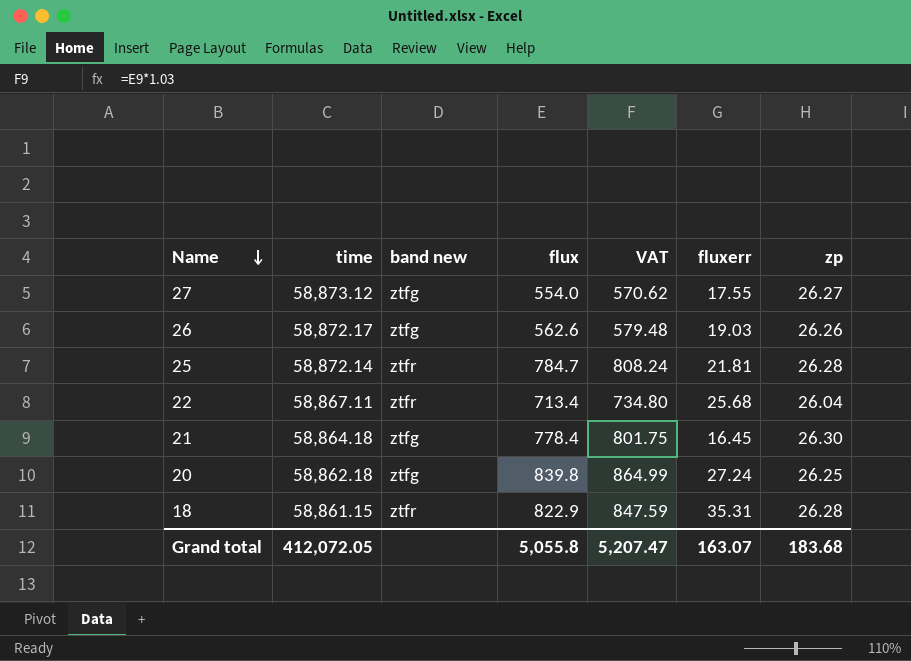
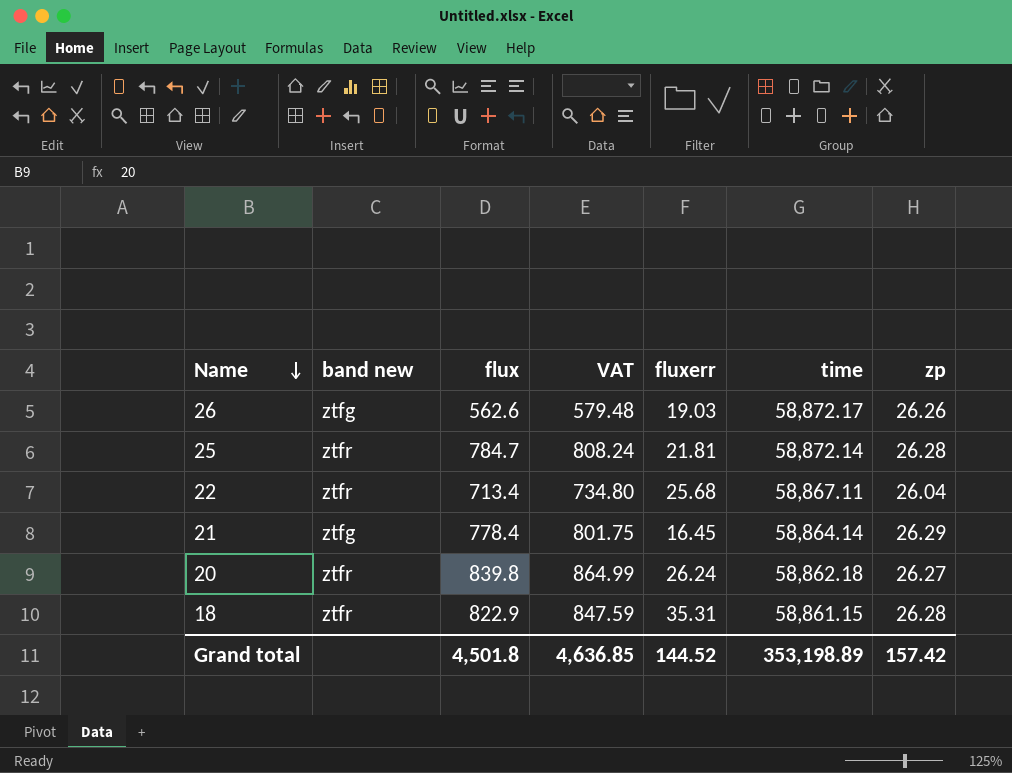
column time | position: 2 -> 6
row 27: 58,873.12 | ztfg | 554.0 | 570.62 | 17.55 | 26.27 -> none
21 | time: 58,864.18 -> 58,864.14
21 | zp: 26.30 -> 26.29
20 | band new: ztfg -> ztfr
20 | fluxerr: 27.24 -> 26.24
20 | zp: 26.25 -> 26.27
Grand total | flux: 5,055.8 -> 4,501.8
Grand total | VAT: 5,207.47 -> 4,636.85
Grand total | fluxerr: 163.07 -> 144.52
Grand total | time: 412,072.05 -> 353,198.89
Grand total | zp: 183.68 -> 157.42

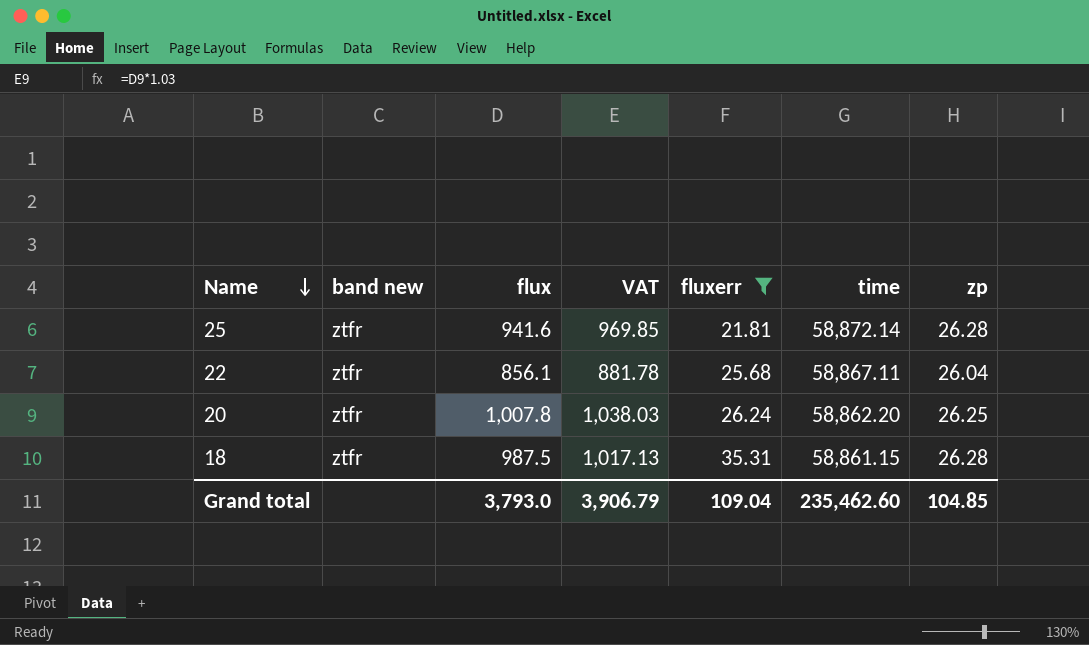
filter: none -> fluxerr >= 21.81
25 | flux: 784.7 -> 941.6
25 | VAT: 808.24 -> 969.85
22 | flux: 713.4 -> 856.1
22 | VAT: 734.80 -> 881.78
20 | flux: 839.8 -> 1,007.8
20 | VAT: 864.99 -> 1,038.03
20 | time: 58,862.18 -> 58,862.20
20 | zp: 26.27 -> 26.25
18 | flux: 822.9 -> 987.5
18 | VAT: 847.59 -> 1,017.13
Grand total | flux: 4,501.8 -> 3,793.0
Grand total | VAT: 4,636.85 -> 3,906.79
Grand total | fluxerr: 144.52 -> 109.04
Grand total | time: 353,198.89 -> 235,462.60
Grand total | zp: 157.42 -> 104.85

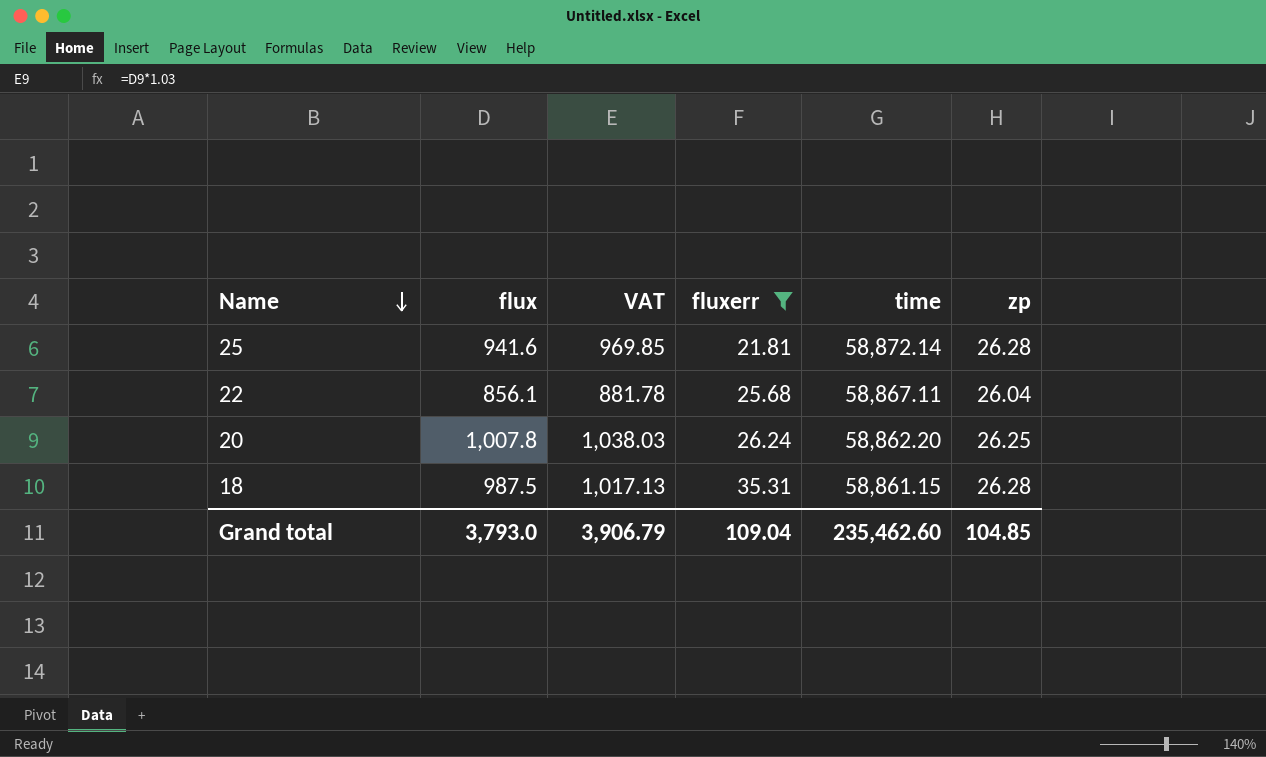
column band new | position: 2 -> none

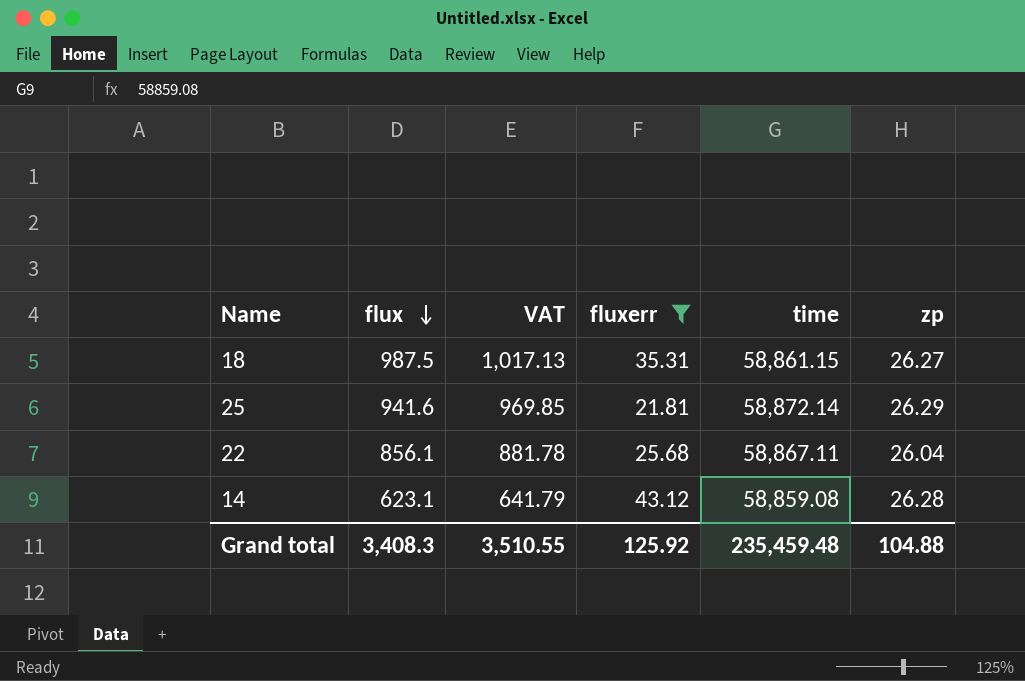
row order: Name descending -> flux descending
row 20: 1,007.8 | 1,038.03 | 26.24 | 58,862.20 | 26.25 -> none
18 | zp: 26.28 -> 26.27
25 | zp: 26.28 -> 26.29
row 14: none -> 623.1 | 641.79 | 43.12 | 58,859.08 | 26.28
Grand total | flux: 3,793.0 -> 3,408.3
Grand total | VAT: 3,906.79 -> 3,510.55
Grand total | fluxerr: 109.04 -> 125.92
Grand total | time: 235,462.60 -> 235,459.48
Grand total | zp: 104.85 -> 104.88

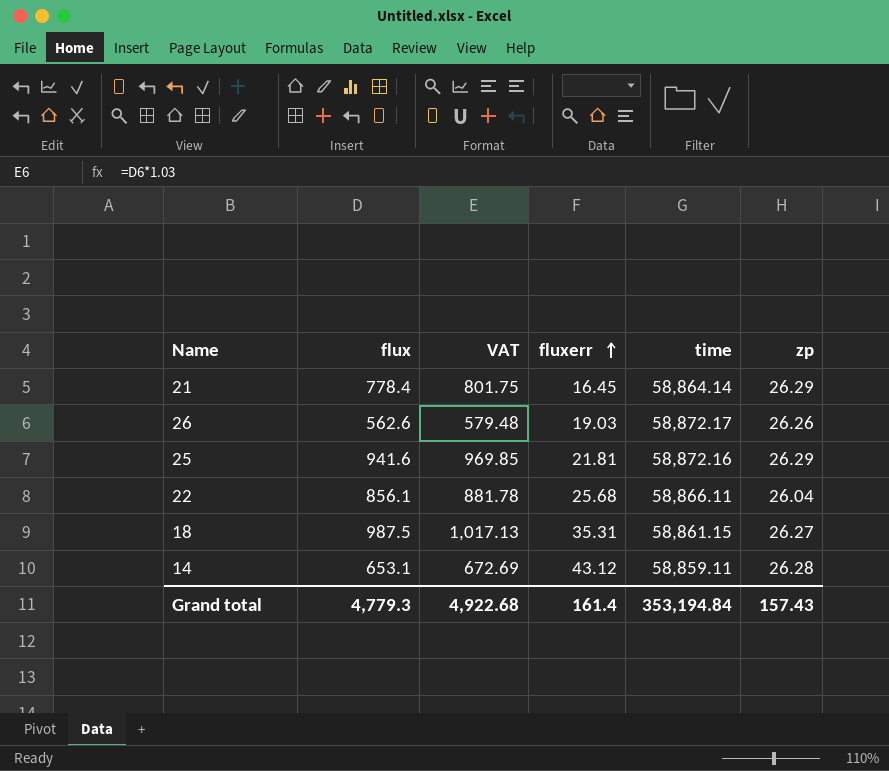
filter: fluxerr >= 21.81 -> none
row order: flux descending -> fluxerr ascending
25 | time: 58,872.14 -> 58,872.16
22 | time: 58,867.11 -> 58,866.11
14 | flux: 623.1 -> 653.1
14 | VAT: 641.79 -> 672.69
14 | time: 58,859.08 -> 58,859.11
Grand total | flux: 3,408.3 -> 4,779.3
Grand total | VAT: 3,510.55 -> 4,922.68
Grand total | fluxerr: 125.92 -> 161.4
Grand total | time: 235,459.48 -> 353,194.84
Grand total | zp: 104.88 -> 157.43

